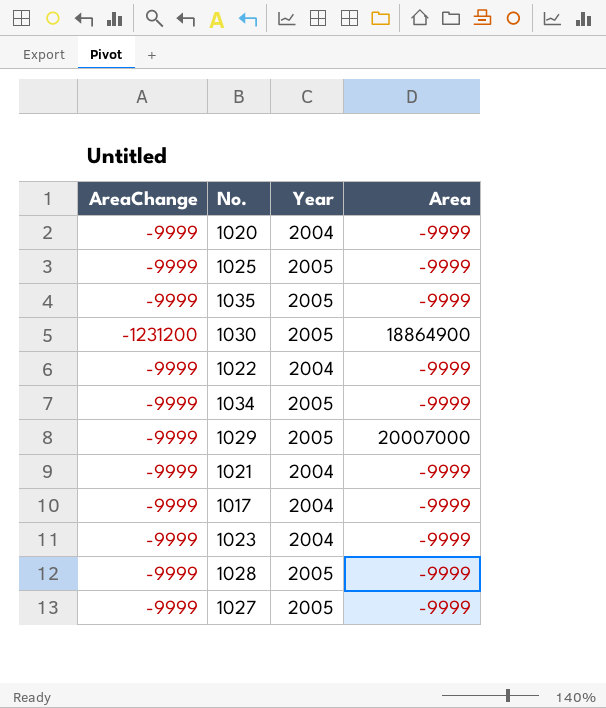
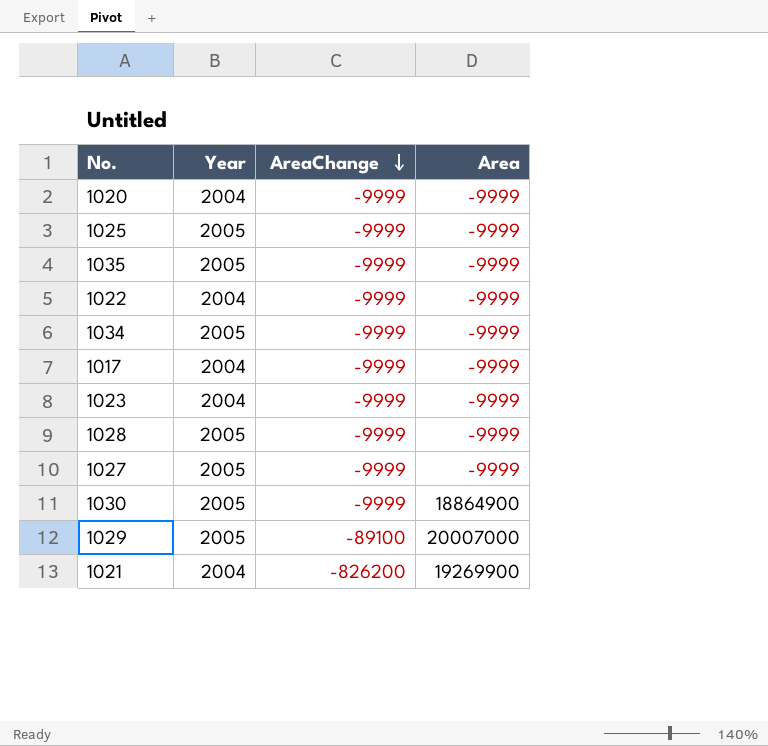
row order: none -> AreaChange descending
column AreaChange | position: 1 -> 3
1030 | AreaChange: -1231200 -> -9999
1029 | AreaChange: -9999 -> -89100
1021 | AreaChange: -9999 -> -826200
1021 | Area: -9999 -> 19269900

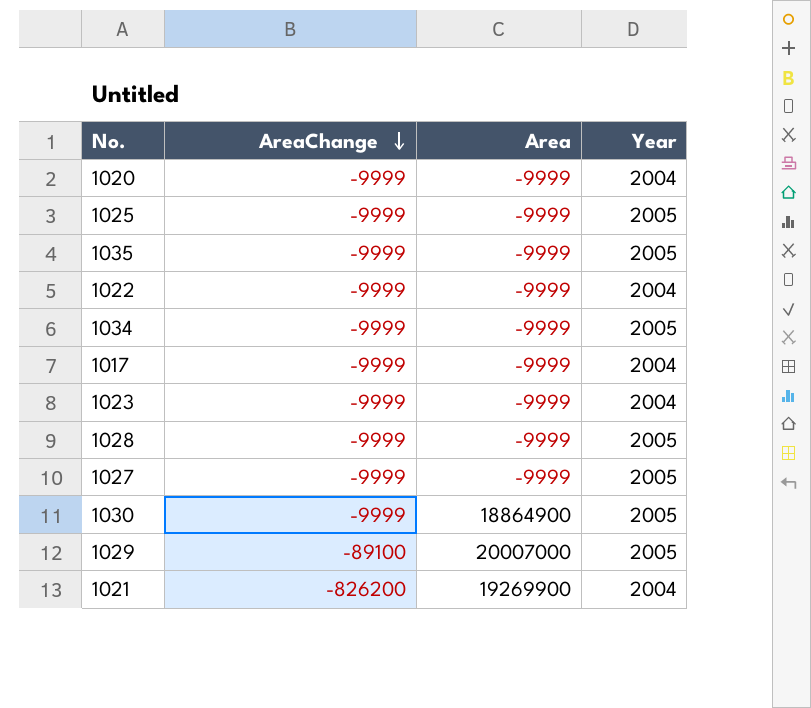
column Year | position: 2 -> 4

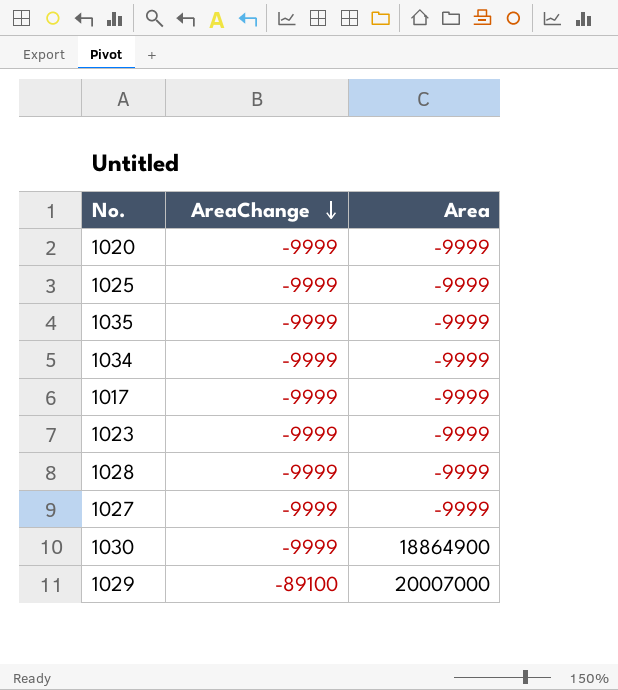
column Year | position: 4 -> none
row 1022: -9999 | -9999 | 2004 -> none
row 1021: -826200 | 19269900 | 2004 -> none

